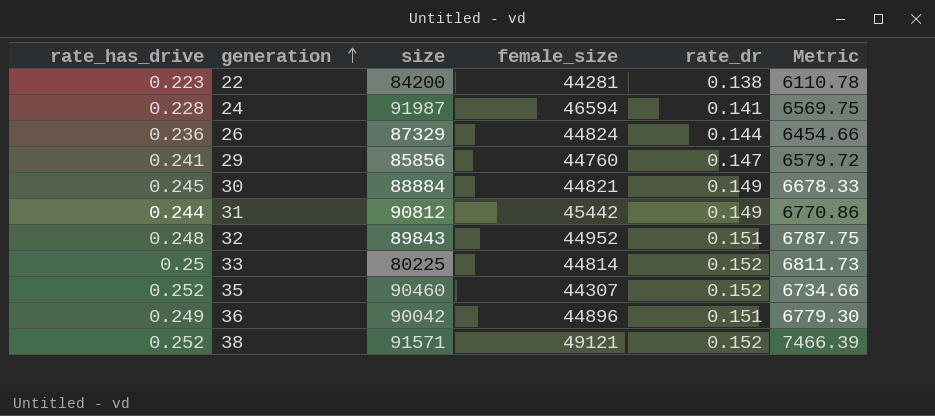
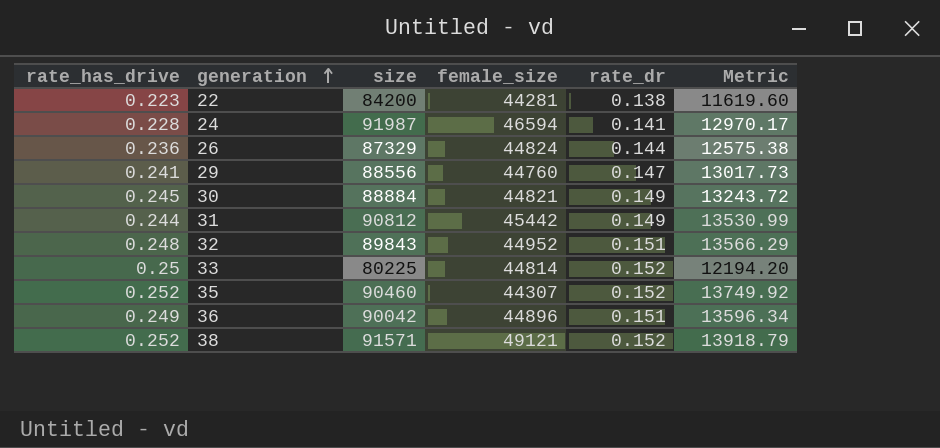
column Metric | formula: [female_size] * [rate_dr] -> [size] * [rate_dr]
29 | size: 85856 -> 88556

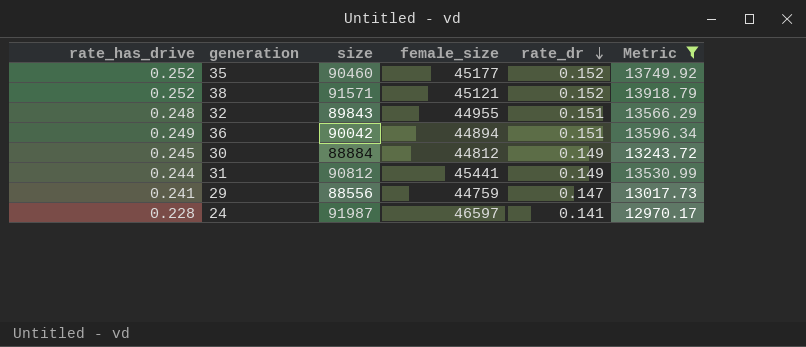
filter: none -> Metric >= 12970.17
row order: generation ascending -> rate_dr descending
35 | female_size: 44307 -> 45177
38 | female_size: 49121 -> 45121
32 | female_size: 44952 -> 44955
36 | female_size: 44896 -> 44894
30 | female_size: 44821 -> 44812
31 | female_size: 45442 -> 45441
29 | female_size: 44760 -> 44759
24 | female_size: 46594 -> 46597

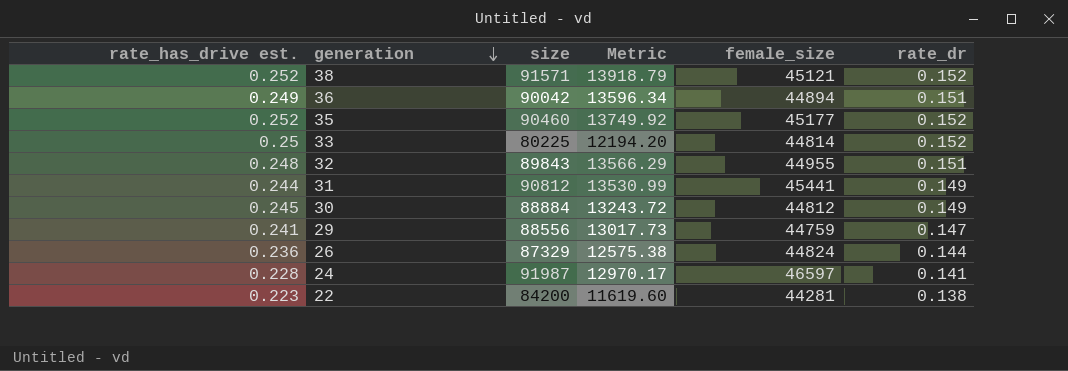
filter: Metric >= 12970.17 -> none
row order: rate_dr descending -> generation descending
column name: rate_has_drive -> rate_has_drive est.
column Metric | position: 6 -> 4

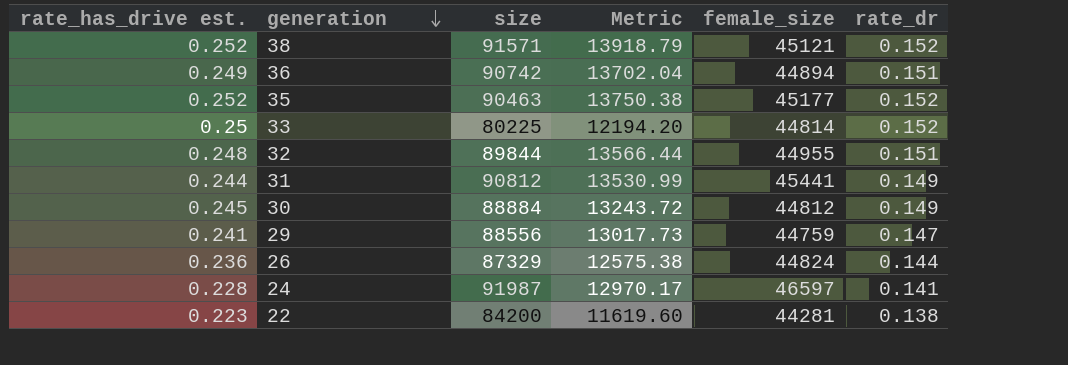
36 | size: 90042 -> 90742
36 | Metric: 13596.34 -> 13702.04
35 | size: 90460 -> 90463
35 | Metric: 13749.92 -> 13750.38
32 | size: 89843 -> 89844
32 | Metric: 13566.29 -> 13566.44

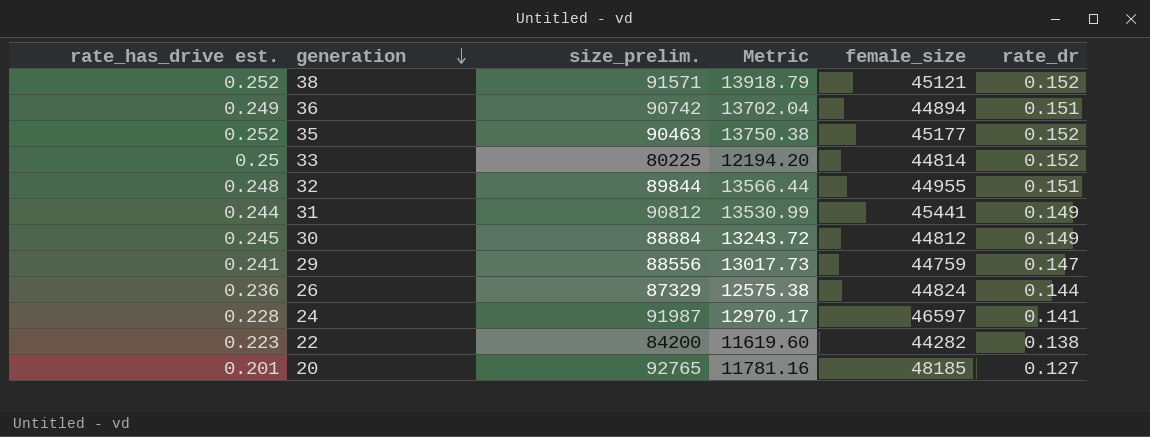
column name: size -> size_prelim.
22 | female_size: 44281 -> 44282
row 20: none -> 0.201 | 92765 | 11781.16 | 48185 | 0.127

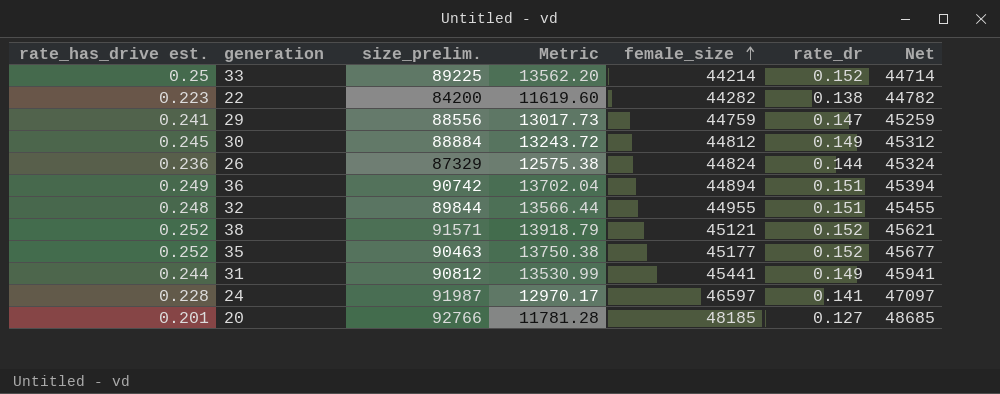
row order: generation descending -> female_size ascending
column Net | formula: none -> [female_size] + 500
33 | size_prelim.: 80225 -> 89225
33 | Metric: 12194.20 -> 13562.20
33 | female_size: 44814 -> 44214
20 | size_prelim.: 92765 -> 92766
20 | Metric: 11781.16 -> 11781.28

